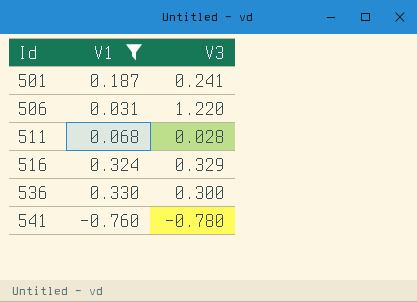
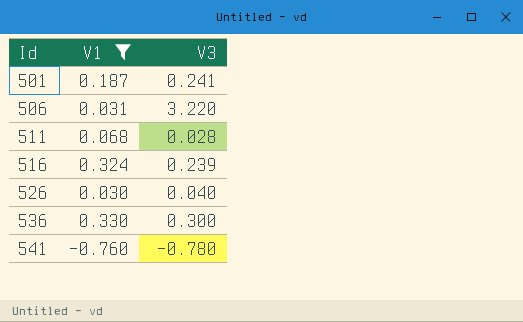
506 | V3: 1.220 -> 3.220
516 | V3: 0.329 -> 0.239
row 526: none -> 0.030 | 0.040

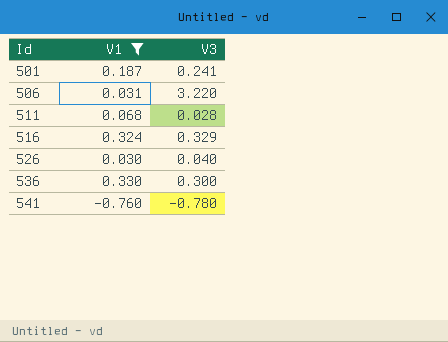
516 | V3: 0.239 -> 0.329

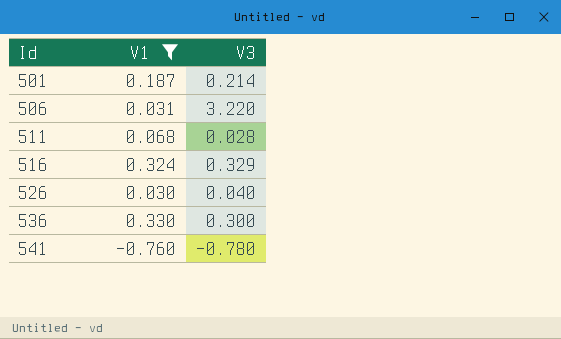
501 | V3: 0.241 -> 0.214

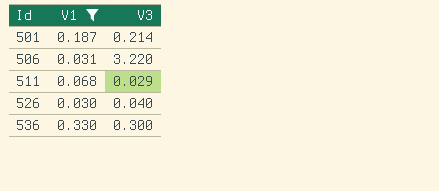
row 516: 0.324 | 0.329 -> none
row 541: -0.760 | -0.780 -> none
511 | V3: 0.028 -> 0.029

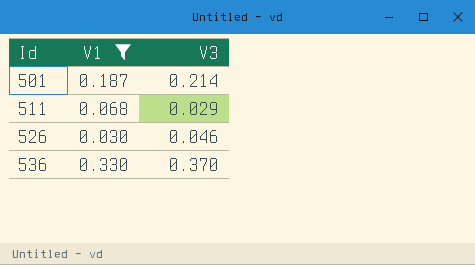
row 506: 0.031 | 3.220 -> none
526 | V3: 0.040 -> 0.046
536 | V3: 0.300 -> 0.370

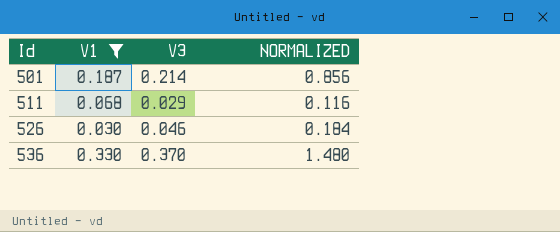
column NORMALIZED | formula: none -> [V3] * 4

